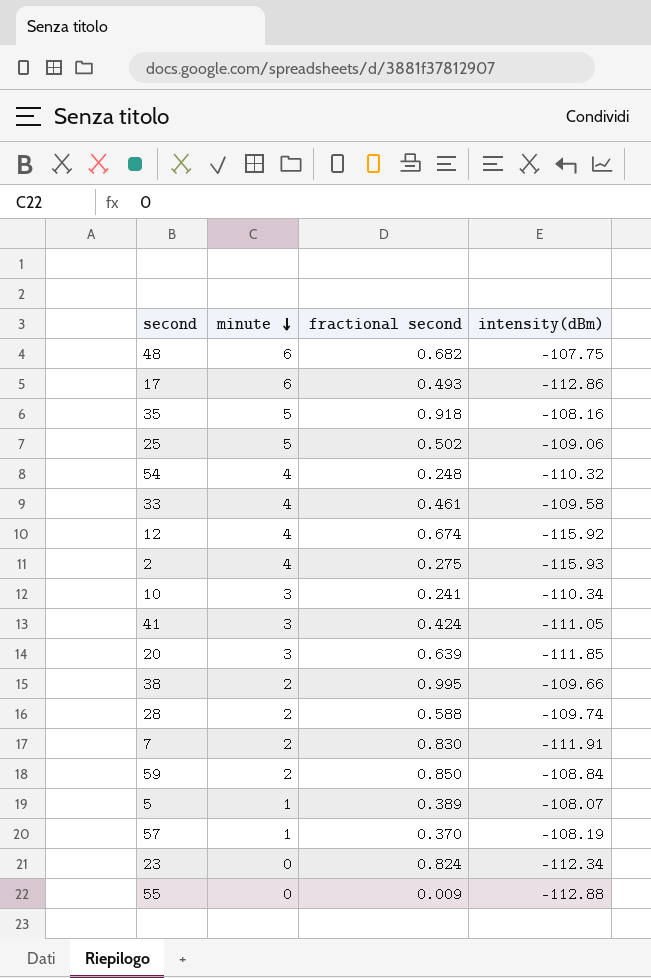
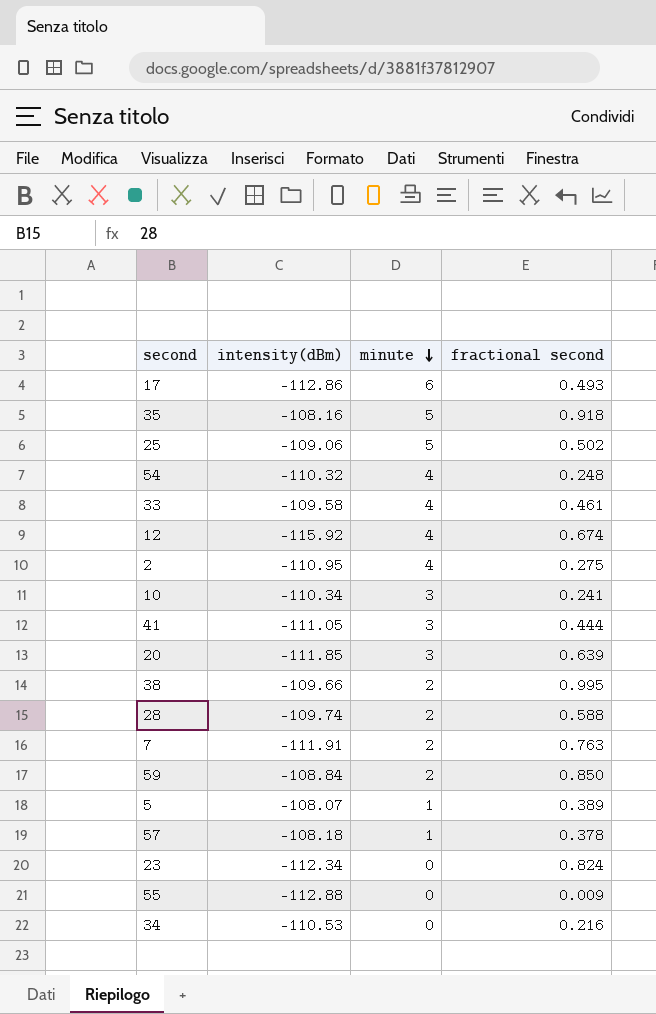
column intensity(dBm) | position: 4 -> 2
row 48: 6 | 0.682 | -107.75 -> none
2 | intensity(dBm): -115.93 -> -110.95
41 | fractional second: 0.424 -> 0.444
7 | fractional second: 0.830 -> 0.763
57 | intensity(dBm): -108.19 -> -108.18
57 | fractional second: 0.370 -> 0.378
row 34: none -> -110.53 | 0 | 0.216

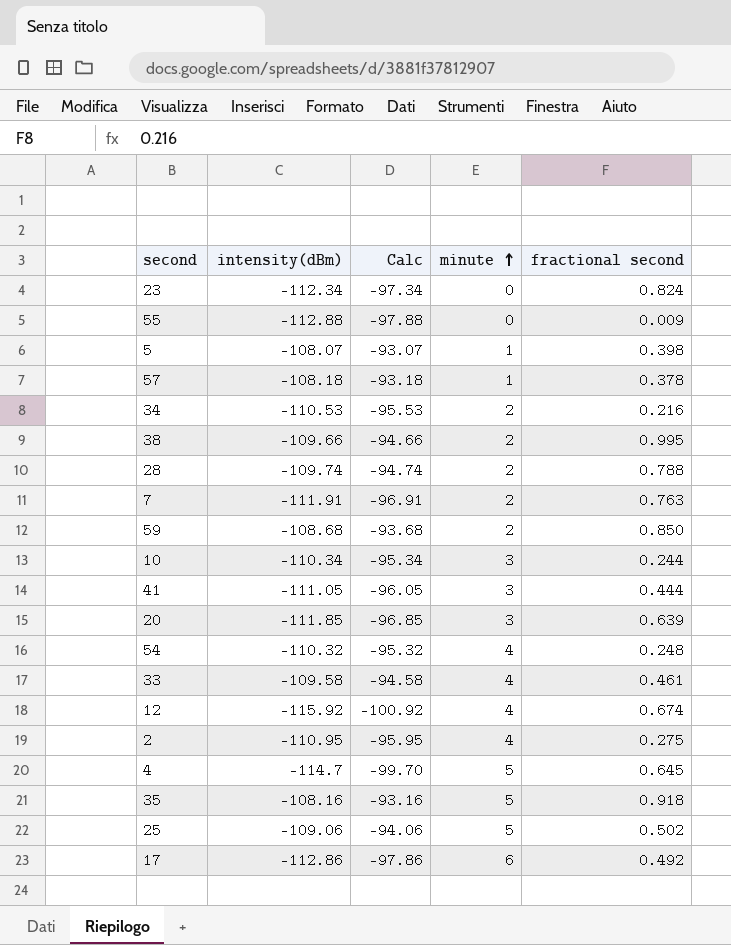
row order: minute descending -> minute ascending
column Calc | formula: none -> [intensity(dBm)] + 15
5 | fractional second: 0.389 -> 0.398
34 | minute: 0 -> 2
28 | fractional second: 0.588 -> 0.788
59 | intensity(dBm): -108.84 -> -108.68
10 | fractional second: 0.241 -> 0.244
row 4: none -> -114.7 | -99.70 | 5 | 0.645
17 | fractional second: 0.493 -> 0.492

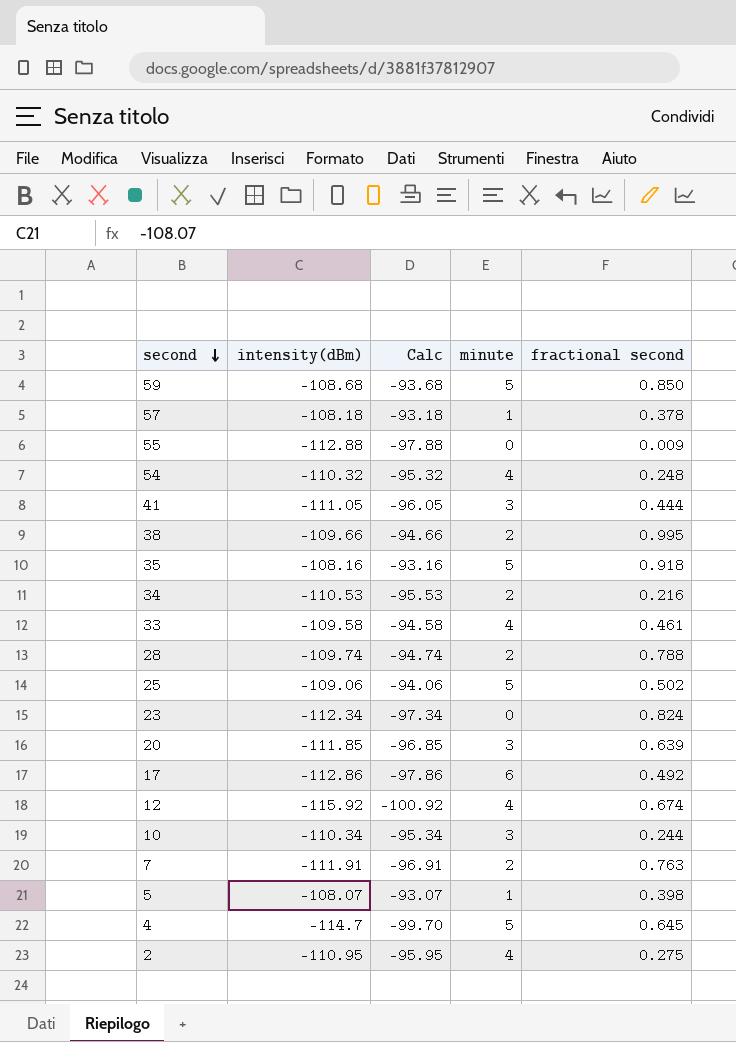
row order: minute ascending -> second descending
59 | minute: 2 -> 5

